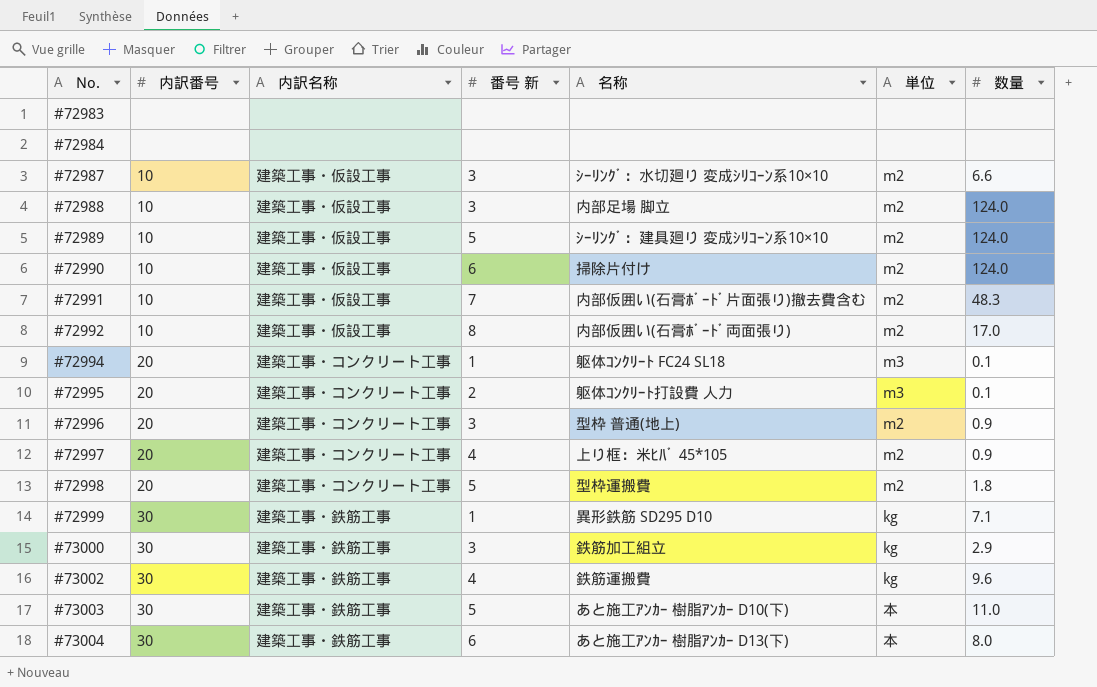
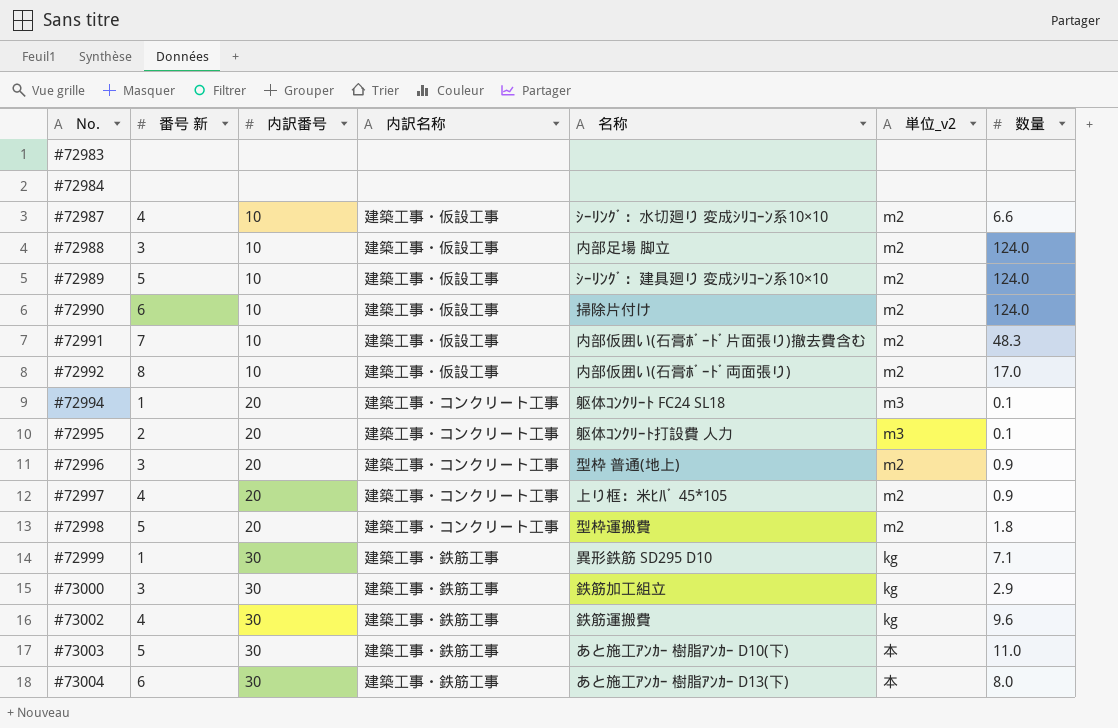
column 番号 新 | position: 4 -> 2
column name: 単位 -> 単位_v2
#72987 | 番号 新: 3 -> 4

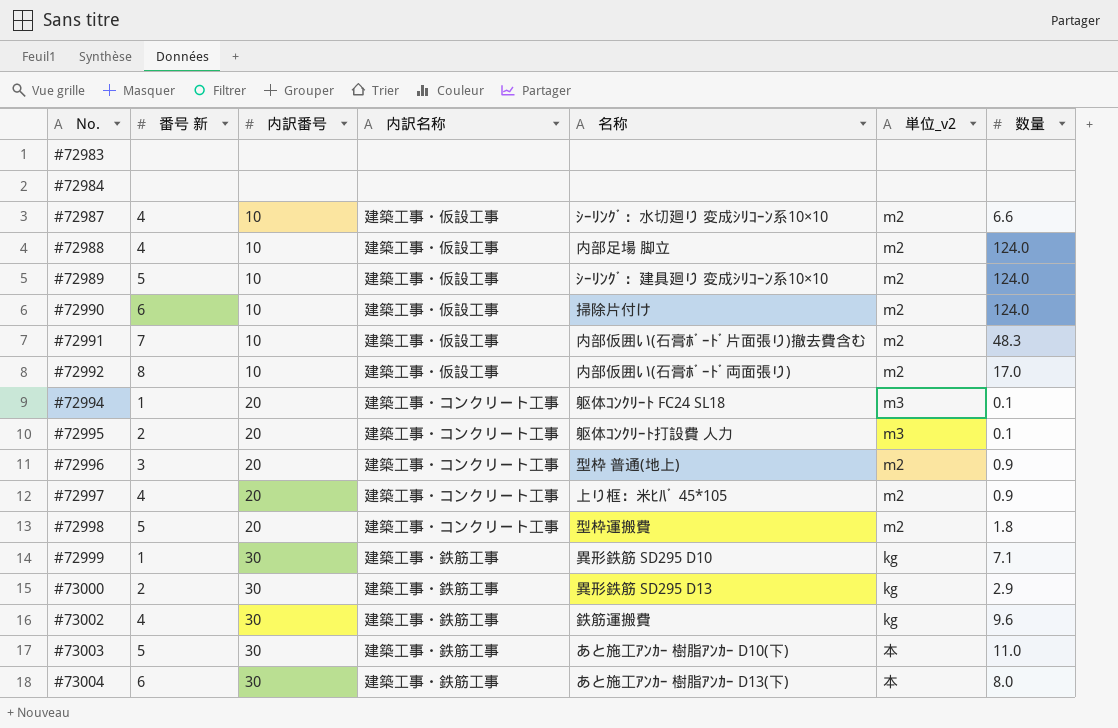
#72988 | 番号 新: 3 -> 4
#73000 | 番号 新: 3 -> 2
#73000 | 名称: 鉄筋加工組立 -> 異形鉄筋 SD295 D13

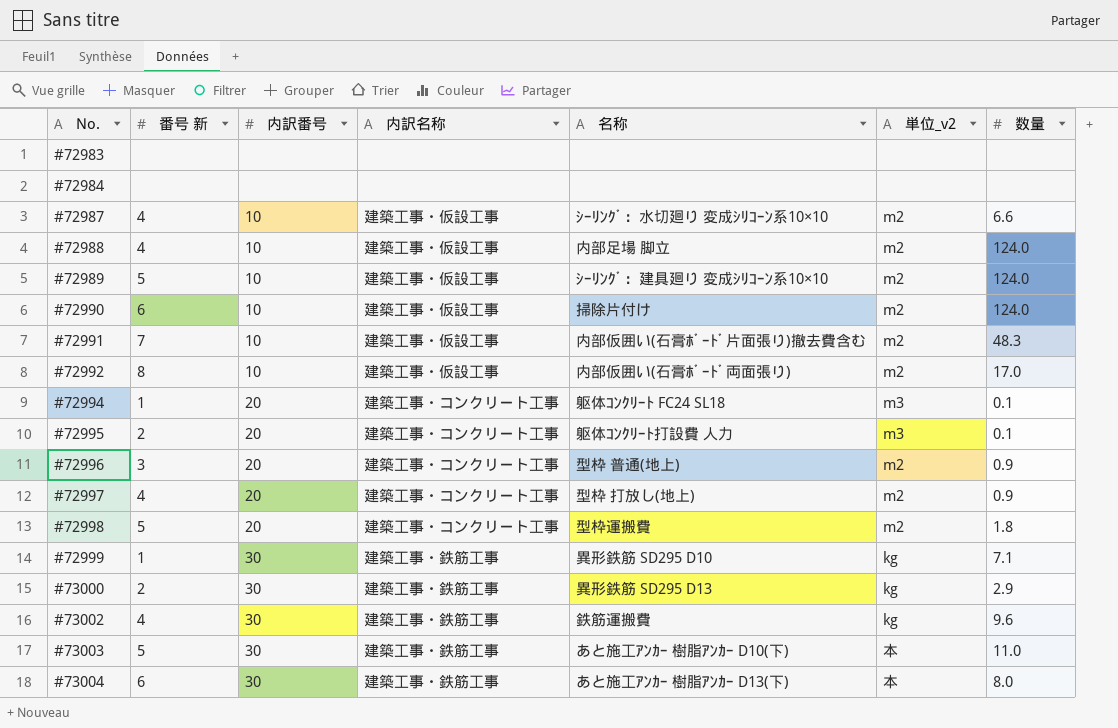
#72997 | 名称: 上り框：米ﾋﾊﾞ 45*105 -> 型枠 打放し(地上)

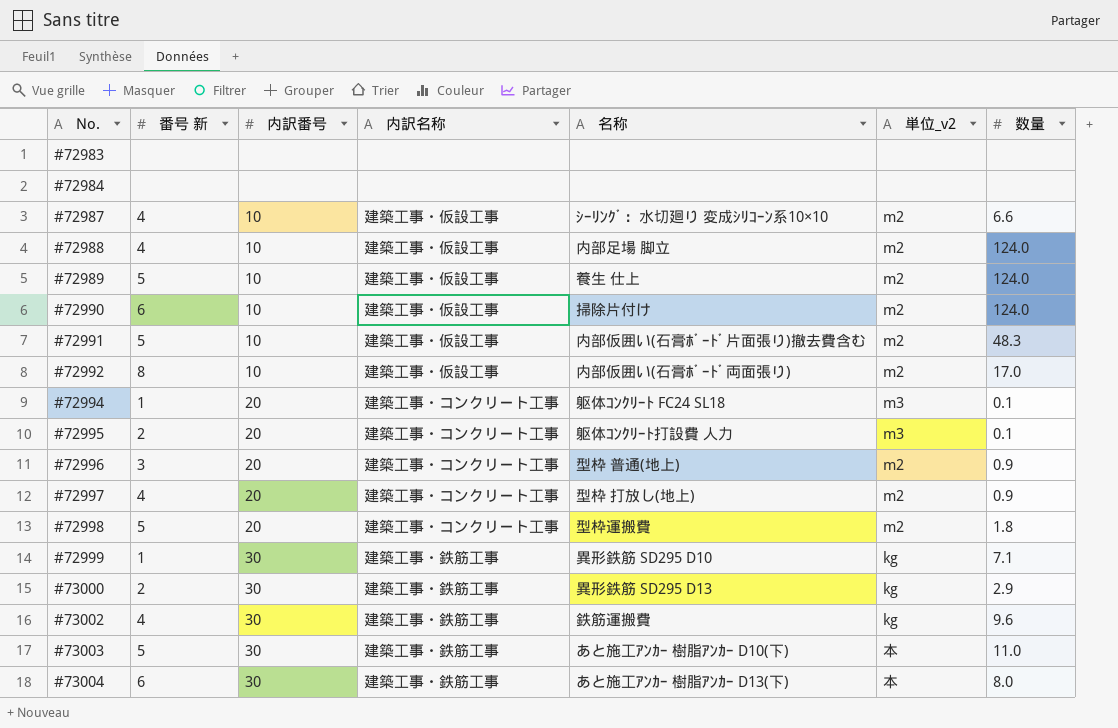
#72989 | 名称: ｼｰﾘﾝｸﾞ：建具廻り 変成ｼﾘｺｰﾝ系10×10 -> 養生 仕上
#72991 | 番号 新: 7 -> 5

